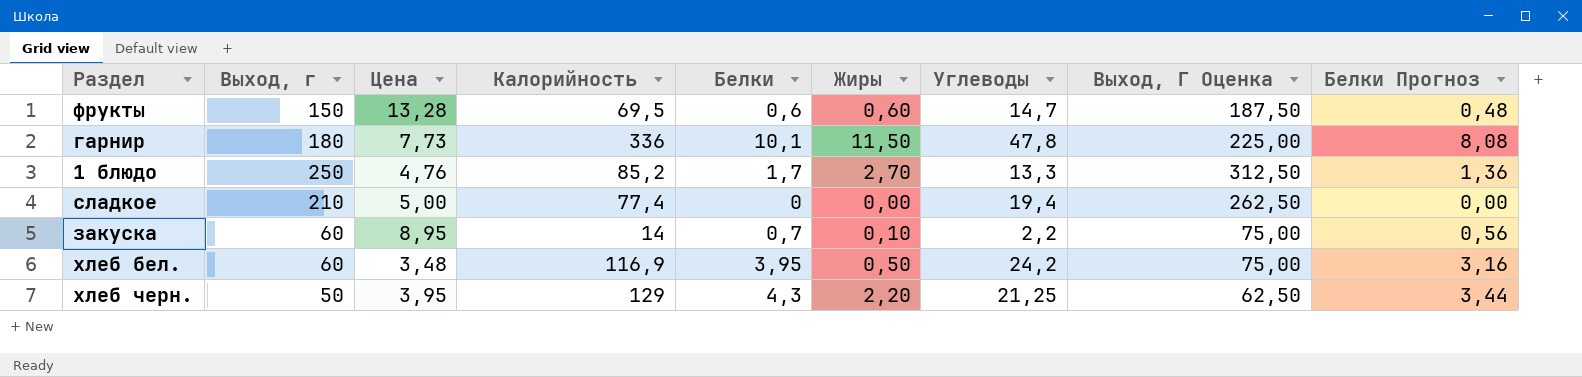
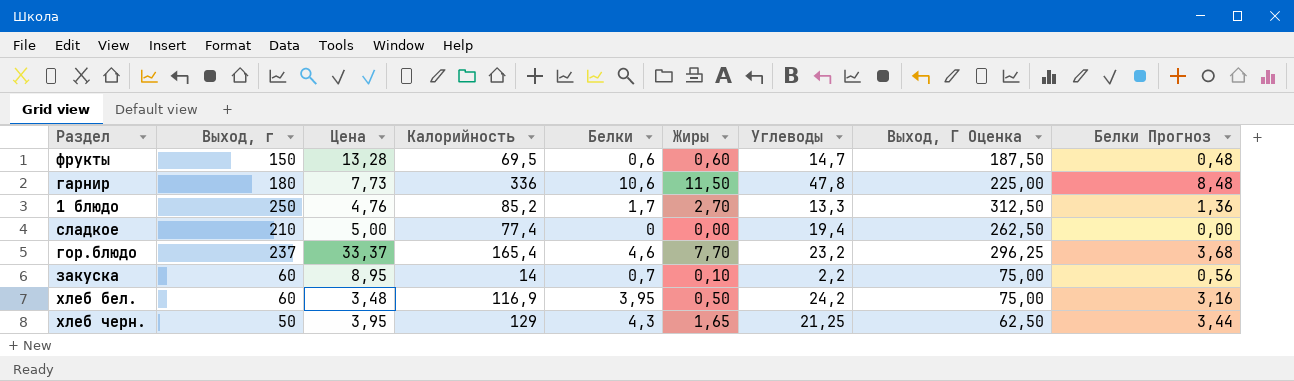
гарнир | Белки: 10,1 -> 10,6
гарнир | Белки Прогноз: 8,08 -> 8,48
row гор.блюдо: none -> 237 | 33,37 | 165,4 | 4,6 | 7,70 | 23,2 | 296,25 | 3,68
хлеб черн. | Жиры: 2,20 -> 1,65

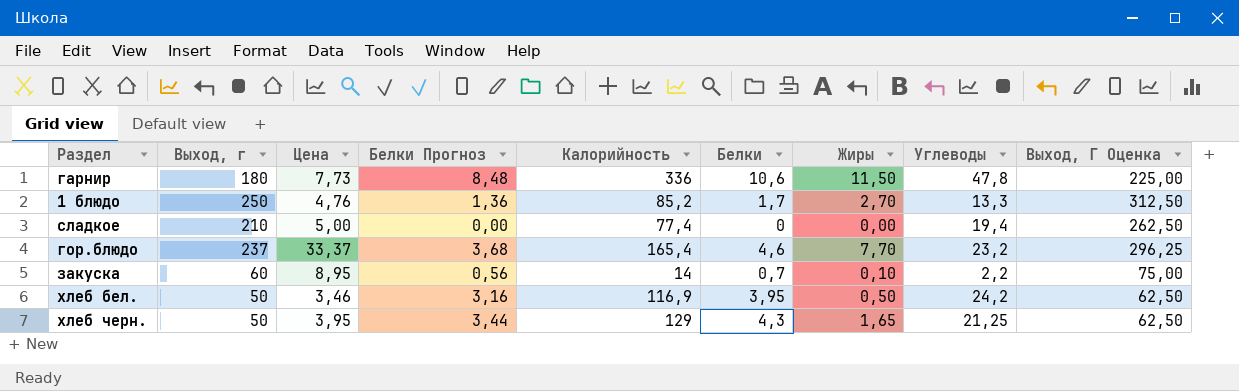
column Белки Прогноз | position: 9 -> 4
row фрукты: 150 | 13,28 | 69,5 | 0,6 | 0,60 | 14,7 | 187,50 | 0,48 -> none
хлеб бел. | Выход, г: 60 -> 50
хлеб бел. | Цена: 3,48 -> 3,46
хлеб бел. | Выход, Г Оценка: 75,00 -> 62,50

